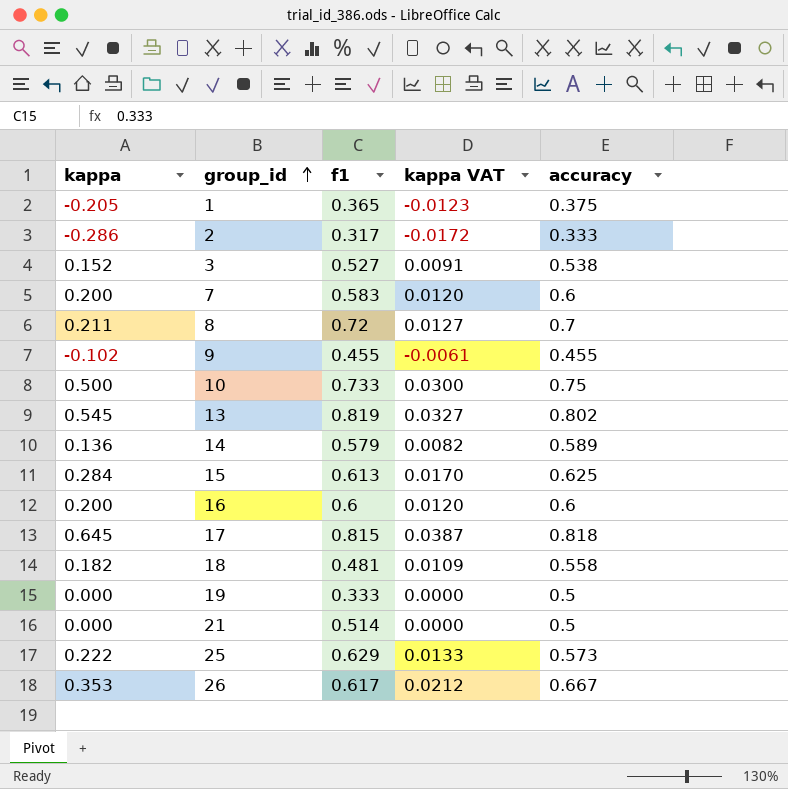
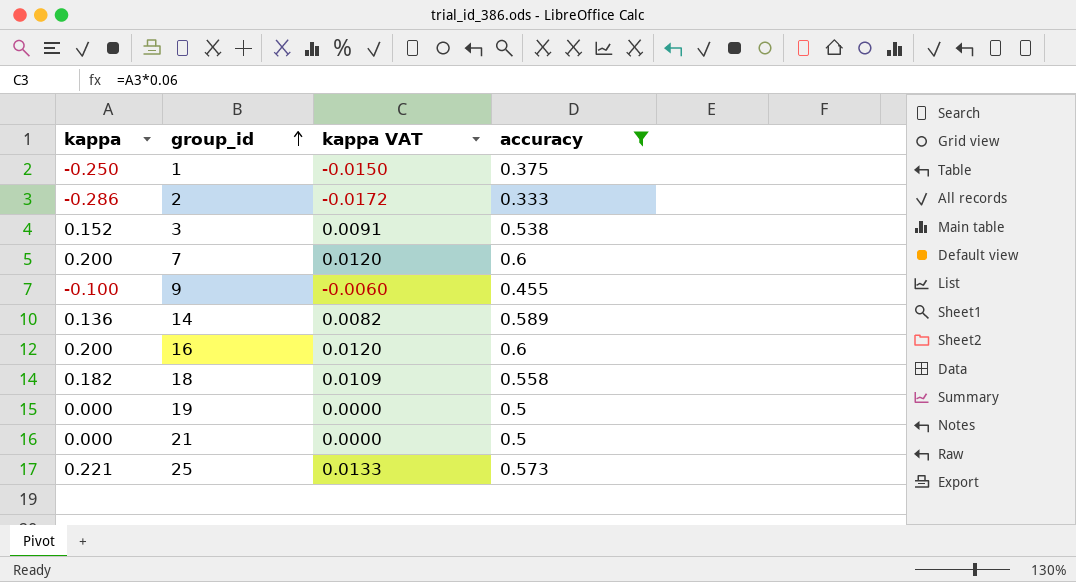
filter: none -> accuracy <= 0.6
column f1 | position: 3 -> none
1 | kappa: -0.205 -> -0.250
1 | kappa VAT: -0.0123 -> -0.0150
9 | kappa: -0.102 -> -0.100
9 | kappa VAT: -0.0061 -> -0.0060
25 | kappa: 0.222 -> 0.221

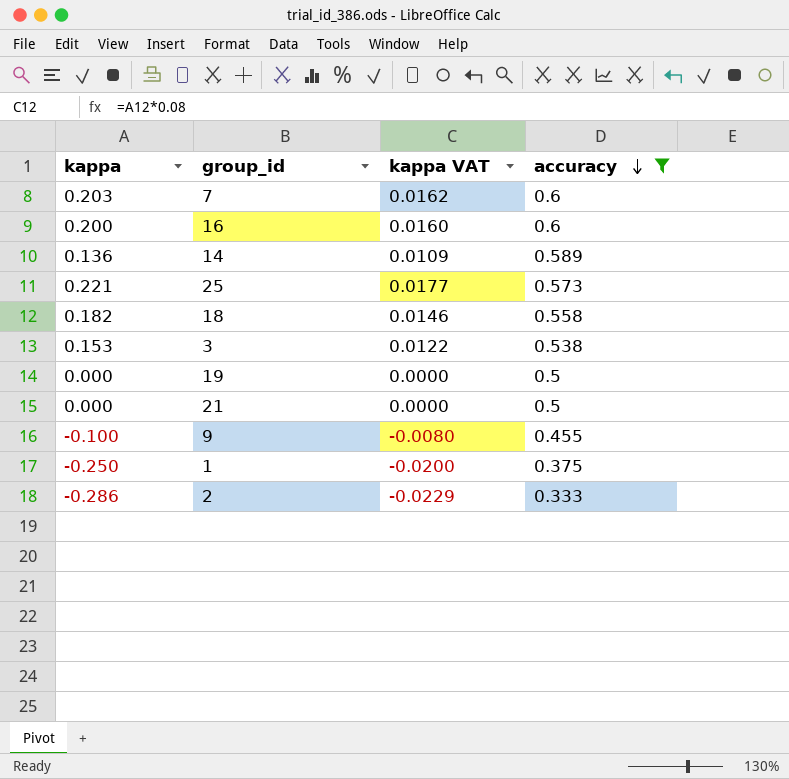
row order: group_id ascending -> accuracy descending
column kappa VAT | formula: [kappa] * 0.06 -> [kappa] * 0.08
7 | kappa: 0.200 -> 0.203
3 | kappa: 0.152 -> 0.153

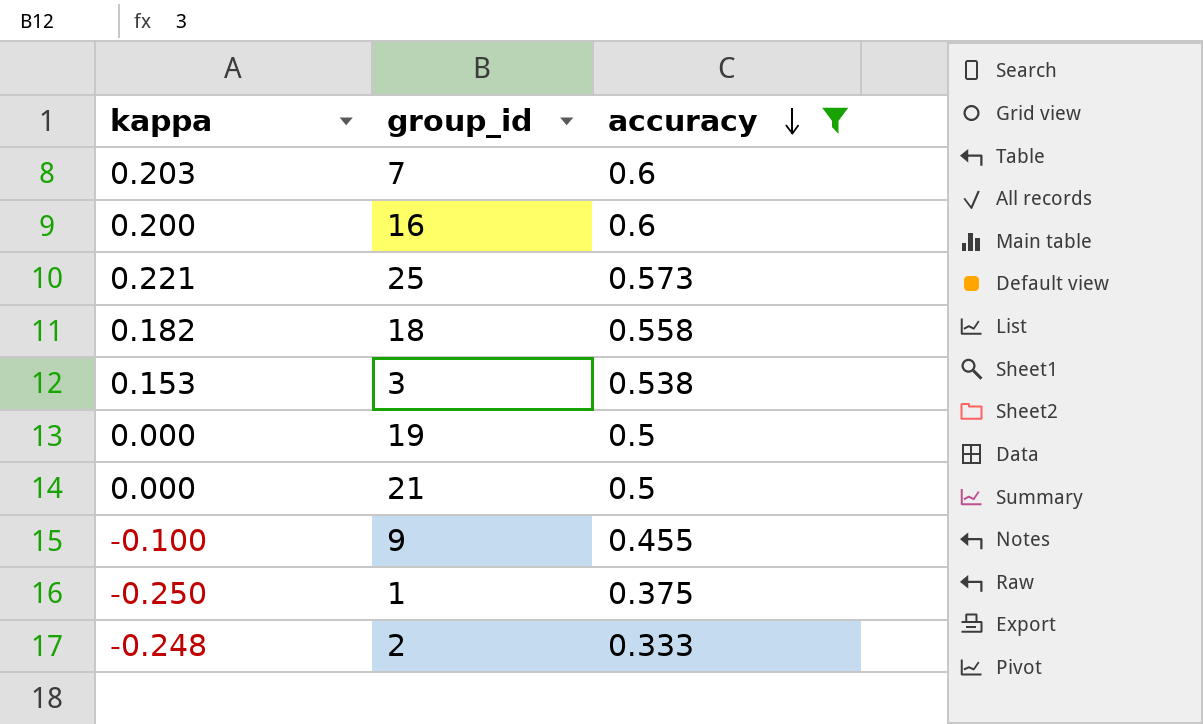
column kappa VAT | formula: [kappa] * 0.08 -> none
row 14: 0.136 | 0.0109 | 0.589 -> none
2 | kappa: -0.286 -> -0.248

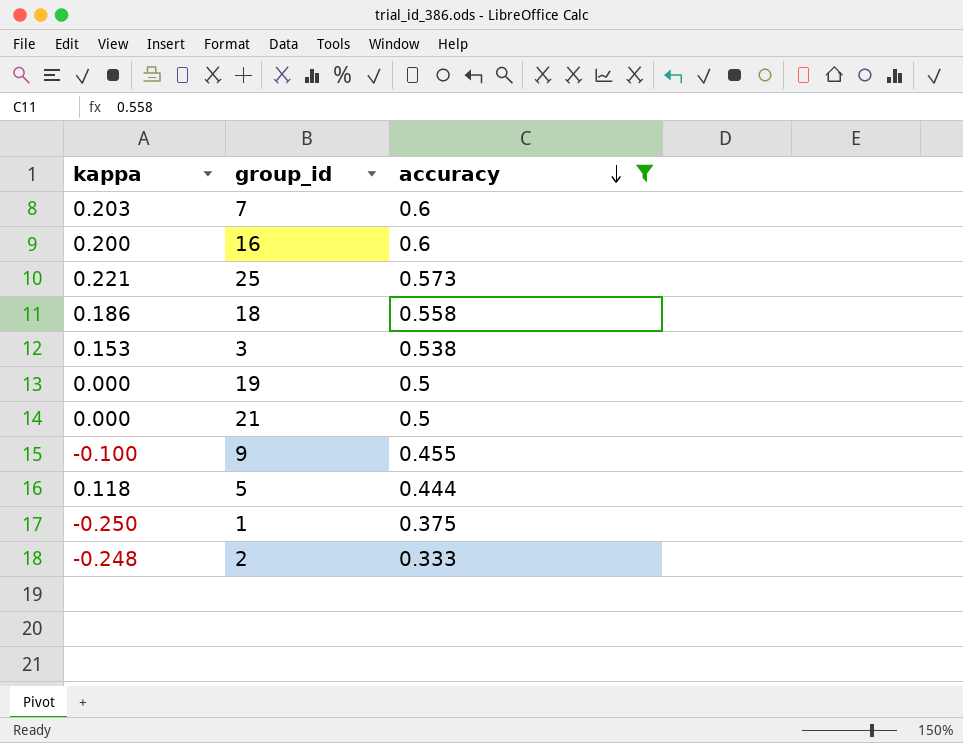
18 | kappa: 0.182 -> 0.186
row 5: none -> 0.118 | 0.444

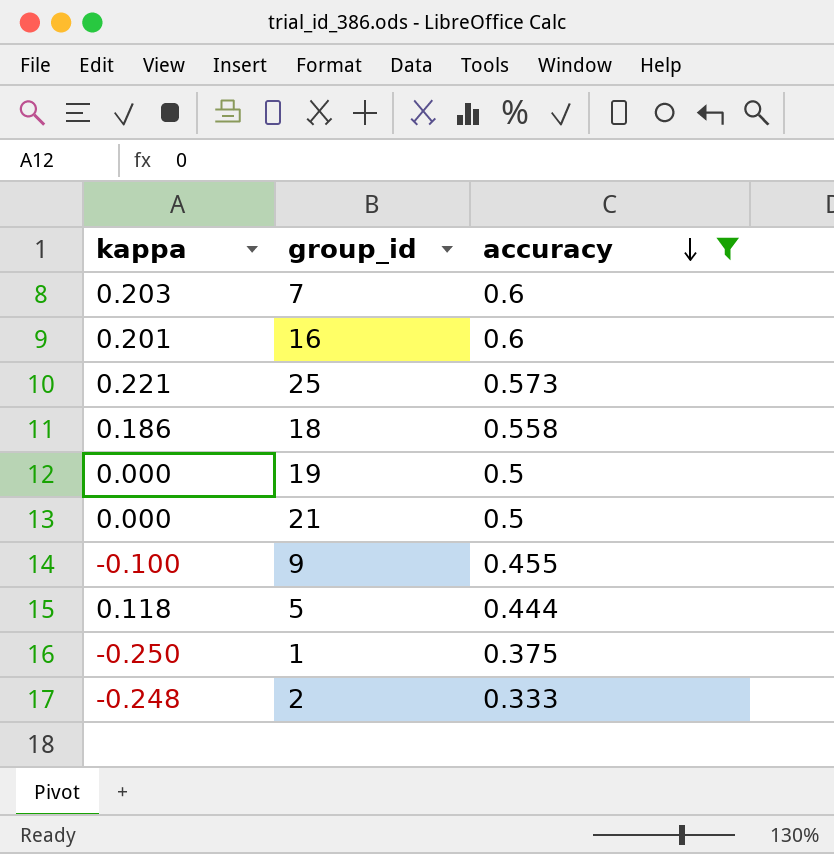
row 3: 0.153 | 0.538 -> none
16 | kappa: 0.200 -> 0.201

